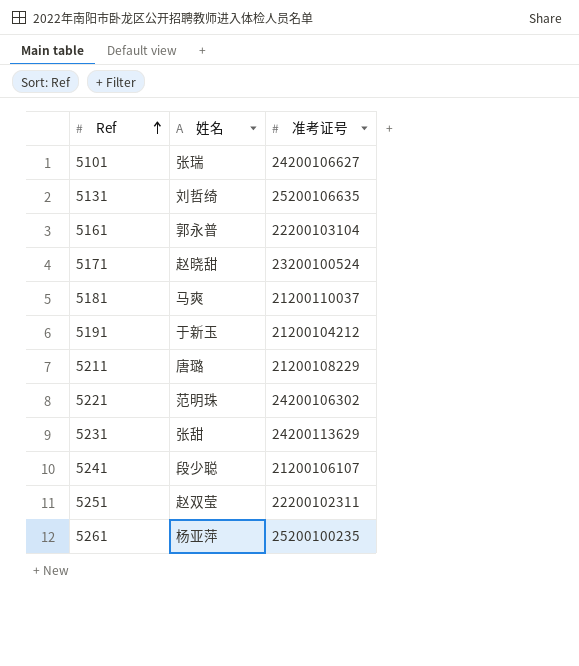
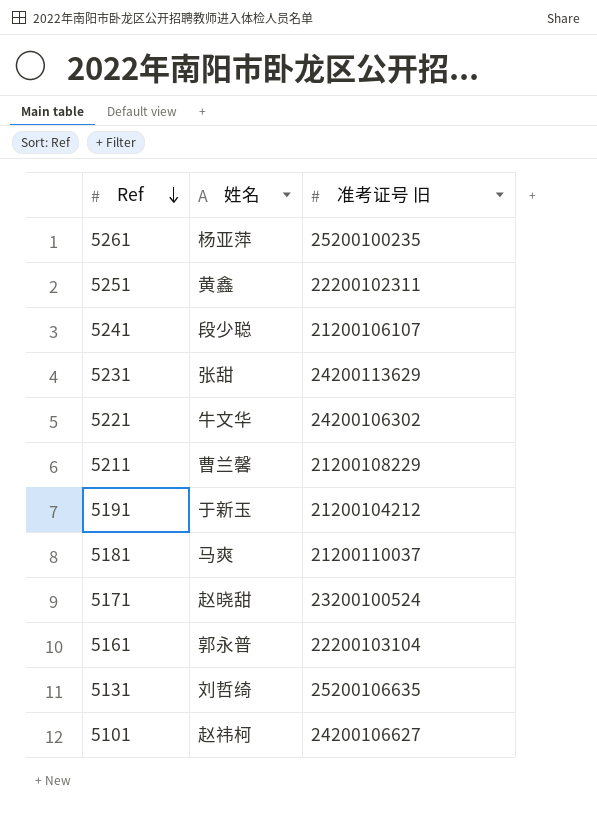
row order: Ref ascending -> Ref descending
column name: 准考证号 -> 准考证号 旧
5251 | 姓名: 赵双莹 -> 黄鑫
5221 | 姓名: 范明珠 -> 牛文华
5211 | 姓名: 唐璐 -> 曹兰馨
5101 | 姓名: 张瑞 -> 赵祎柯

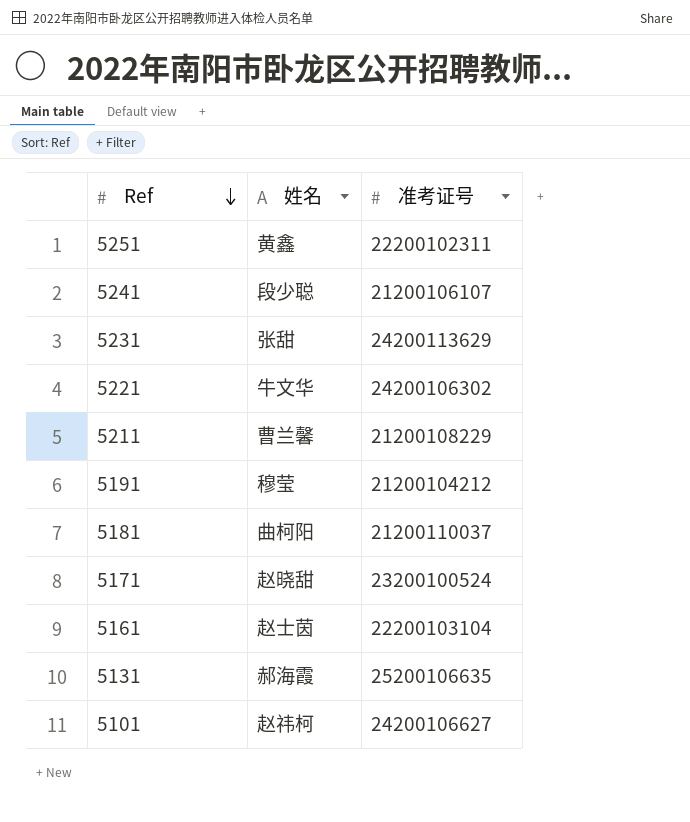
column name: 准考证号 旧 -> 准考证号
row 5261: 杨亚萍 | 25200100235 -> none
5191 | 姓名: 于新玉 -> 穆莹
5181 | 姓名: 马爽 -> 曲柯阳
5161 | 姓名: 郭永普 -> 赵士茵
5131 | 姓名: 刘哲绮 -> 郝海霞

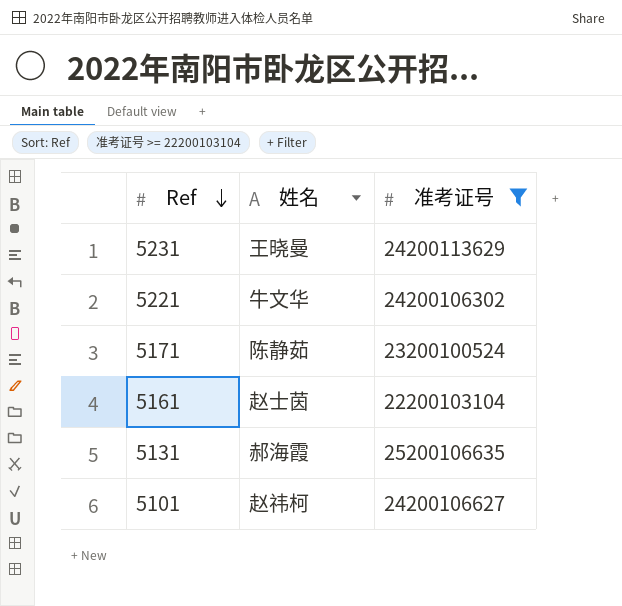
filter: none -> 准考证号 >= 22200103104
5231 | 姓名: 张甜 -> 王晓曼
5171 | 姓名: 赵晓甜 -> 陈静茹

